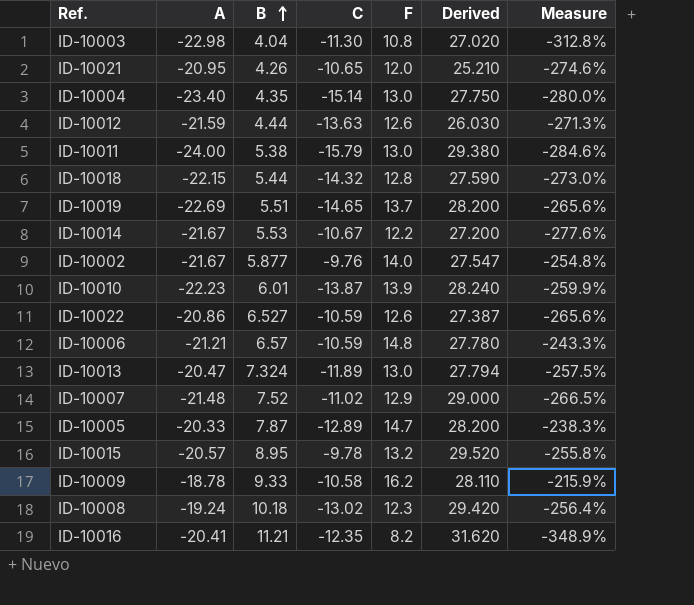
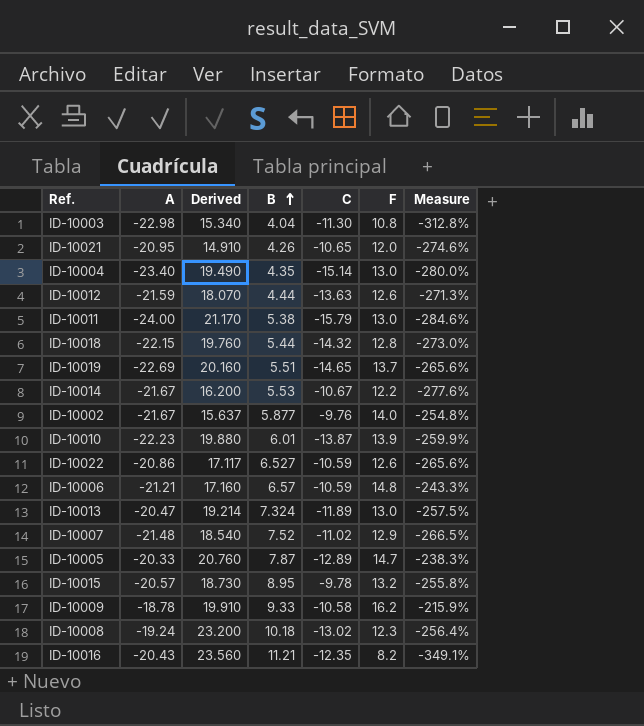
column Derived | formula: [B] - [A] -> [B] - [C]
column Derived | position: 6 -> 3
ID-10016 | A: -20.41 -> -20.43
ID-10016 | Measure: -348.9% -> -349.1%

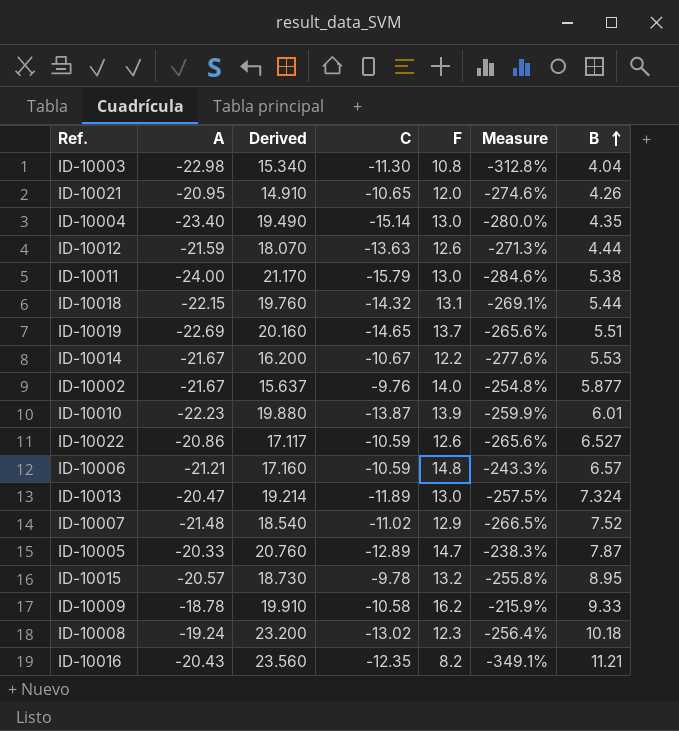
column B | position: 4 -> 7
ID-10018 | F: 12.8 -> 13.1
ID-10018 | Measure: -273.0% -> -269.1%

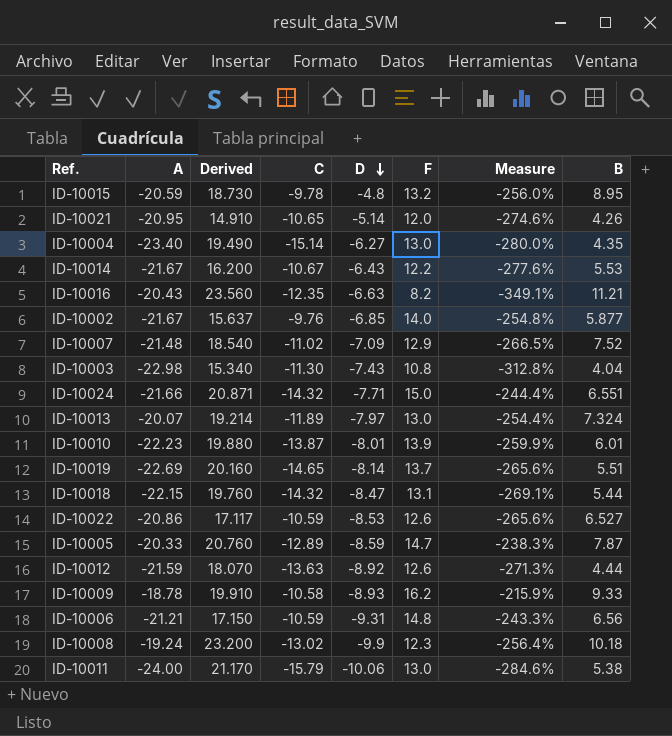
row order: B ascending -> D descending
column D | position: none -> 5
ID-10015 | A: -20.57 -> -20.59
ID-10015 | Measure: -255.8% -> -256.0%
row ID-10024: none -> -21.66 | 20.871 | -14.32 | -7.71 | 15.0 | -244.4% | 6.551
ID-10013 | A: -20.47 -> -20.07
ID-10013 | Measure: -257.5% -> -254.4%
ID-10006 | Derived: 17.160 -> 17.150
ID-10006 | B: 6.57 -> 6.56

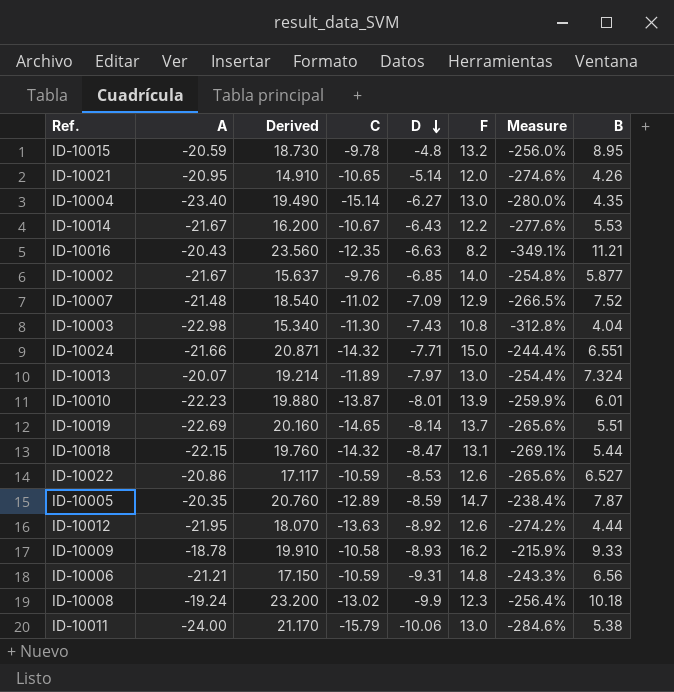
ID-10005 | A: -20.33 -> -20.35
ID-10005 | Measure: -238.3% -> -238.4%
ID-10012 | A: -21.59 -> -21.95
ID-10012 | Measure: -271.3% -> -274.2%

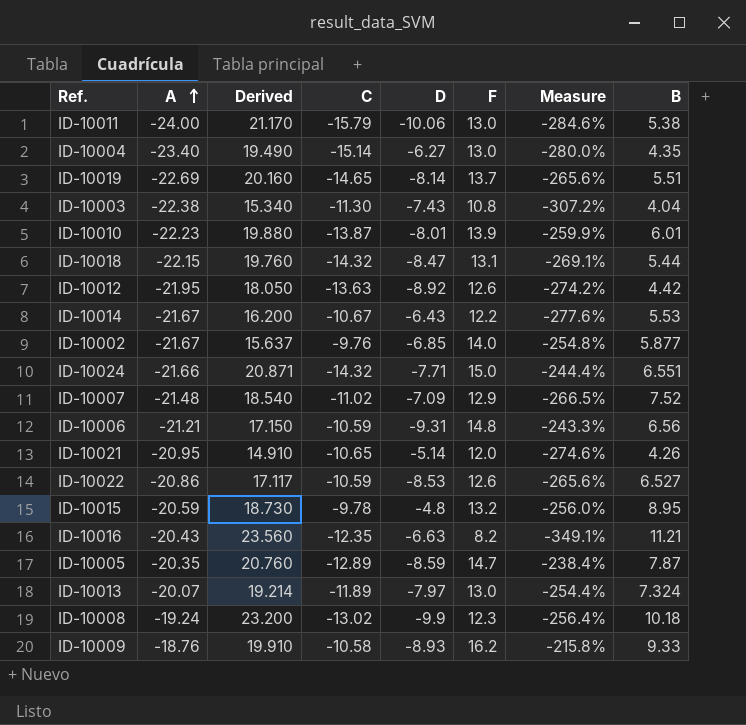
row order: D descending -> A ascending
ID-10003 | A: -22.98 -> -22.38
ID-10003 | Measure: -312.8% -> -307.2%
ID-10012 | Derived: 18.070 -> 18.050
ID-10012 | B: 4.44 -> 4.42
ID-10009 | A: -18.78 -> -18.76
ID-10009 | Measure: -215.9% -> -215.8%

